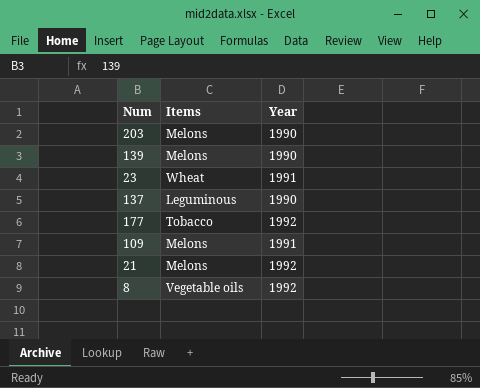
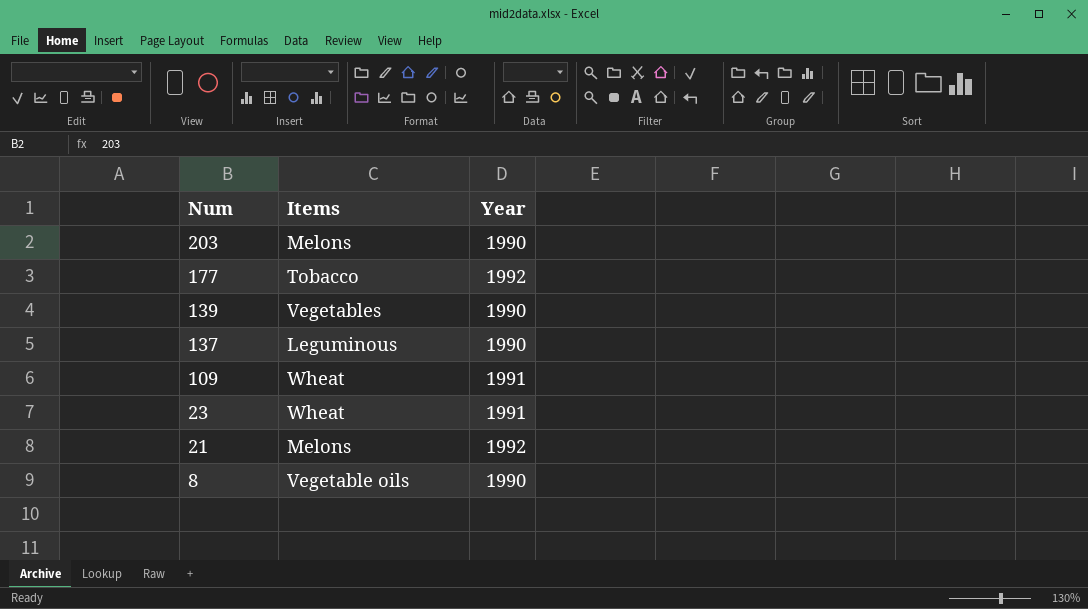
row order: none -> Num descending
139 | Items: Melons -> Vegetables
109 | Items: Melons -> Wheat
8 | Year: 1992 -> 1990

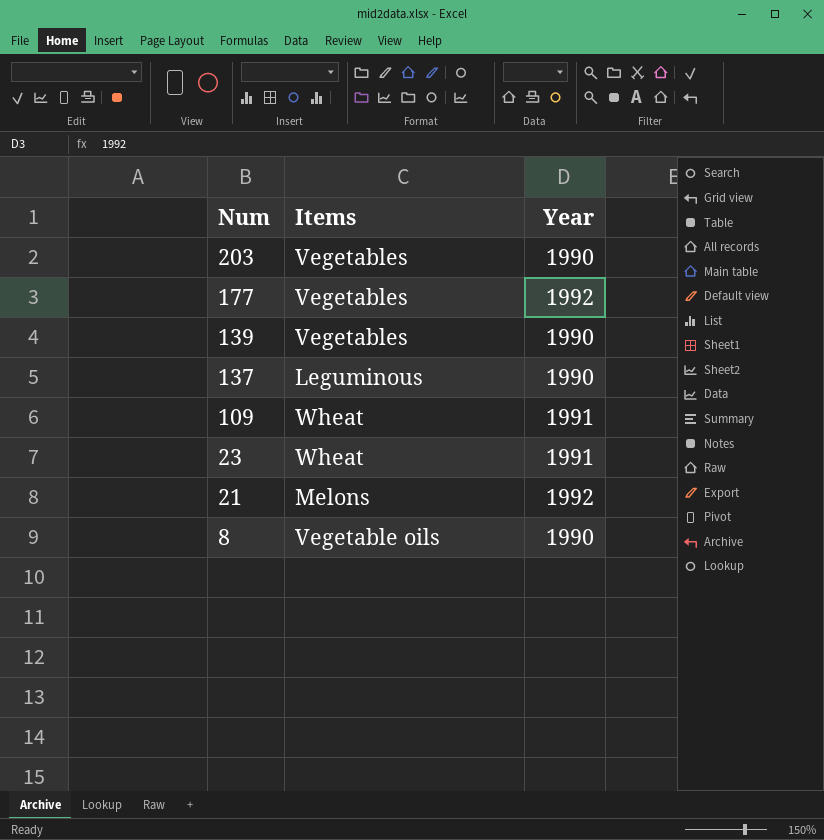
203 | Items: Melons -> Vegetables
177 | Items: Tobacco -> Vegetables

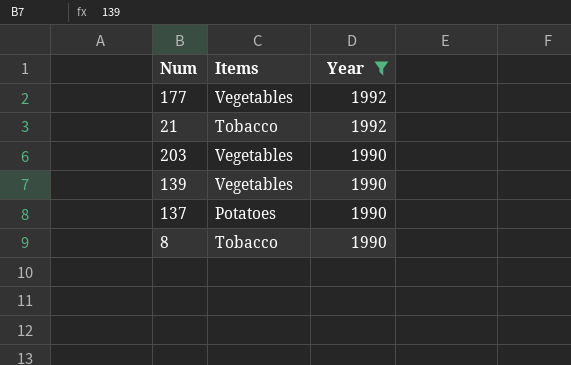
filter: none -> Year != 1991
row order: Num descending -> Year descending
21 | Items: Melons -> Tobacco
137 | Items: Leguminous -> Potatoes
8 | Items: Vegetable oils -> Tobacco

